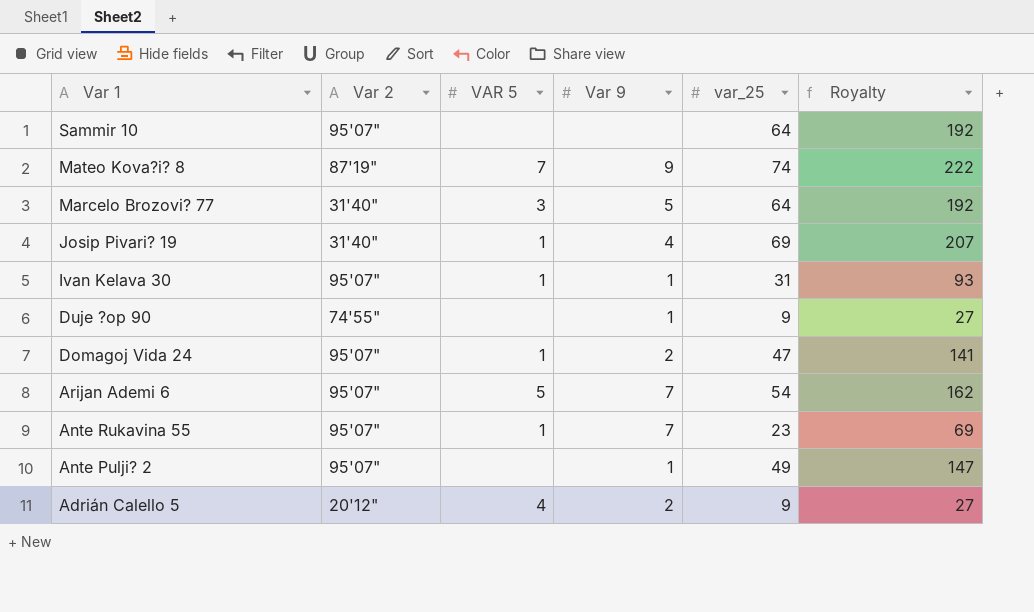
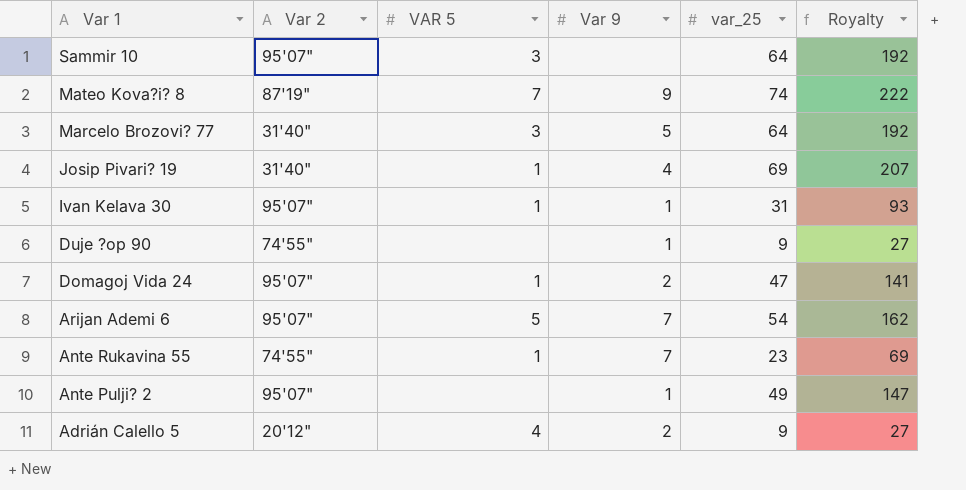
Sammir 10 | VAR 5: none -> 3
Ante Rukavina 55 | Var 2: 95'07" -> 74'55"

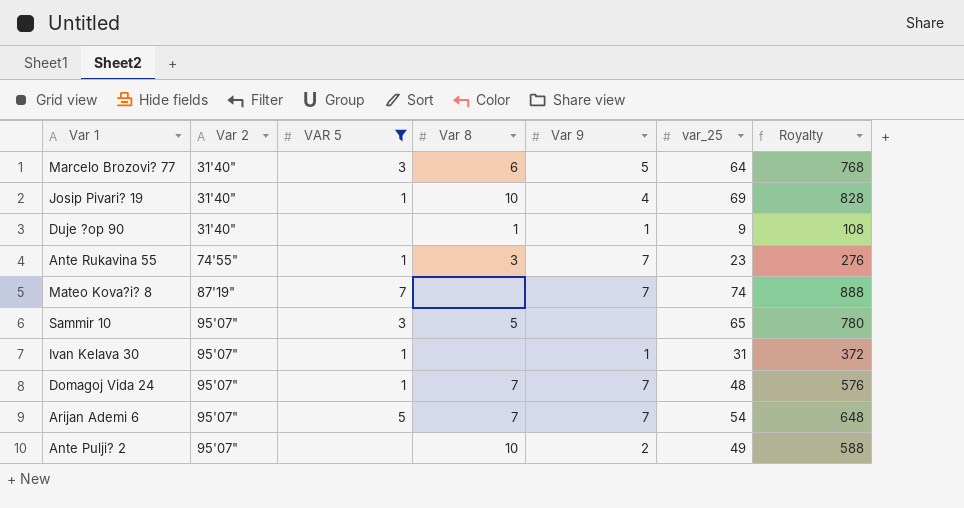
filter: none -> VAR 5 != 4
row order: Var 1 descending -> Var 2 ascending
column Var 8 | position: none -> 4
column Royalty | formula: [var_25] * 3 -> [var_25] * 12
Duje ?op 90 | Var 2: 74'55" -> 31'40"
Mateo Kova?i? 8 | Var 9: 9 -> 7
Sammir 10 | var_25: 64 -> 65
Domagoj Vida 24 | Var 9: 2 -> 7
Domagoj Vida 24 | var_25: 47 -> 48
Ante Pulji? 2 | Var 9: 1 -> 2

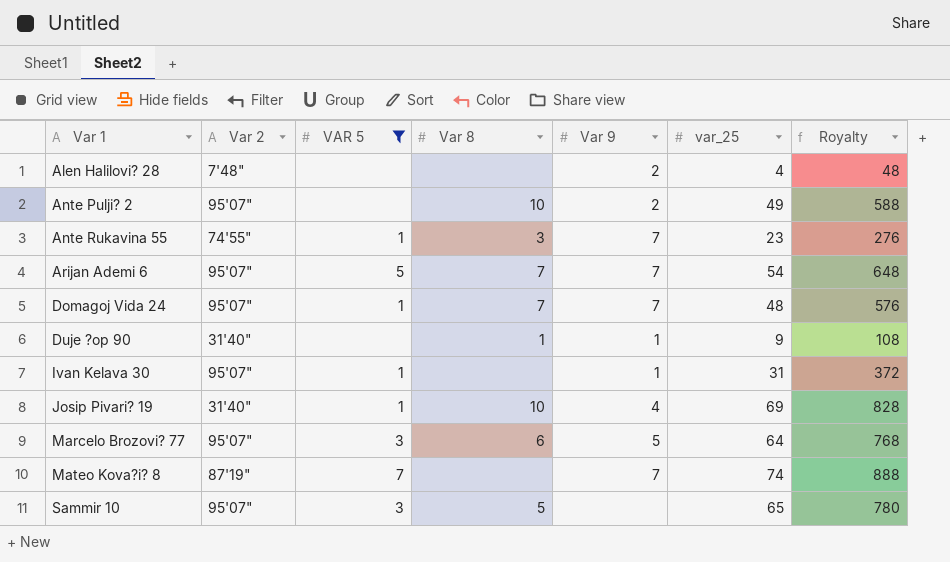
row order: Var 2 ascending -> Var 1 ascending
row Alen Halilovi? 28: none -> 7'48" | none | none | 2 | 4 | 48
Marcelo Brozovi? 77 | Var 2: 31'40" -> 95'07"

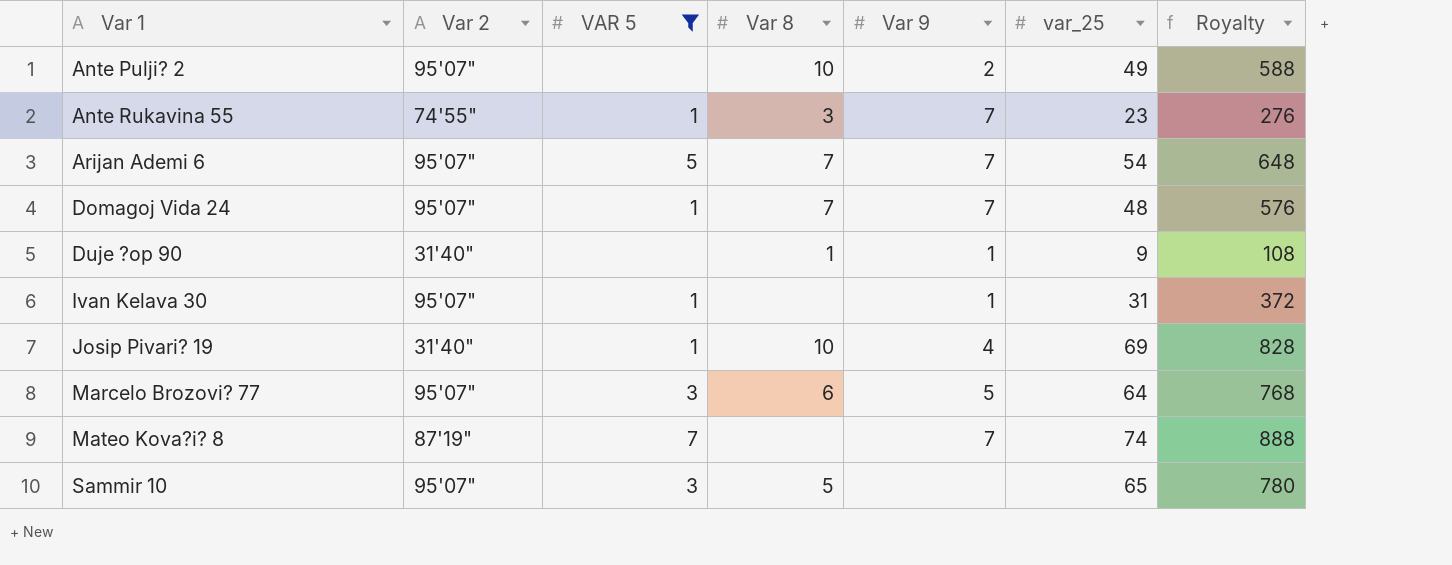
row Alen Halilovi? 28: 7'48" | none | none | 2 | 4 | 48 -> none

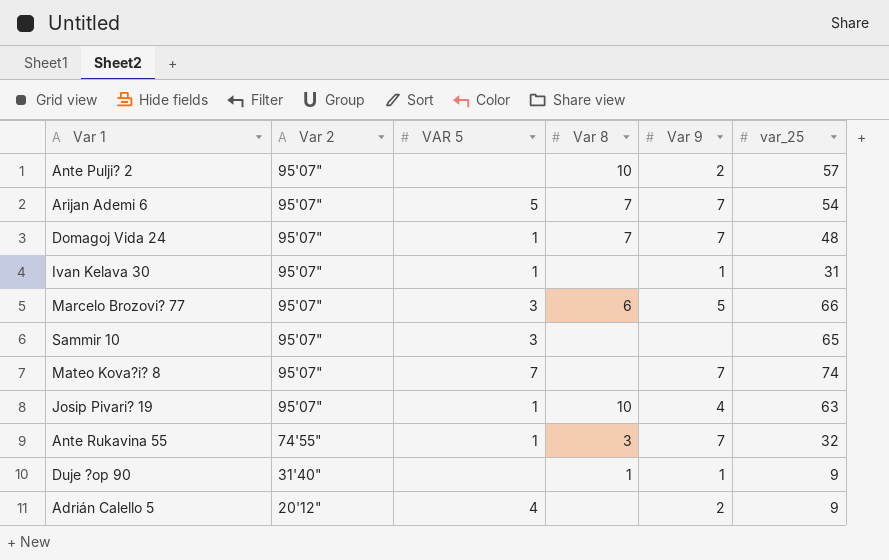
filter: VAR 5 != 4 -> none
row order: Var 1 ascending -> Var 2 descending
column Royalty | formula: [var_25] * 12 -> none
Ante Pulji? 2 | var_25: 49 -> 57
Marcelo Brozovi? 77 | var_25: 64 -> 66
Sammir 10 | Var 8: 5 -> none
Mateo Kova?i? 8 | Var 2: 87'19" -> 95'07"
Josip Pivari? 19 | Var 2: 31'40" -> 95'07"
Josip Pivari? 19 | var_25: 69 -> 63
Ante Rukavina 55 | var_25: 23 -> 32

